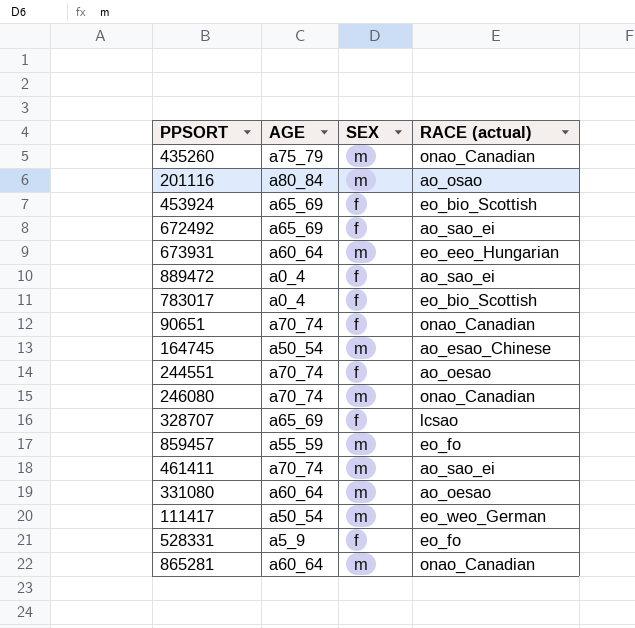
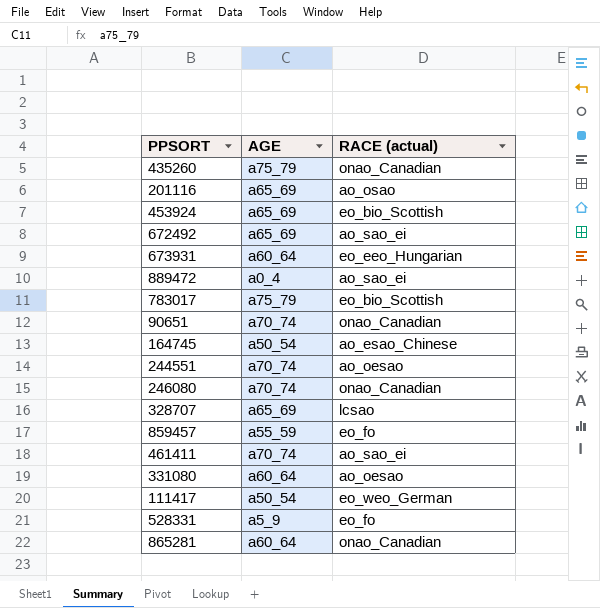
column SEX | position: 3 -> none
201116 | AGE: a80_84 -> a65_69
783017 | AGE: a0_4 -> a75_79

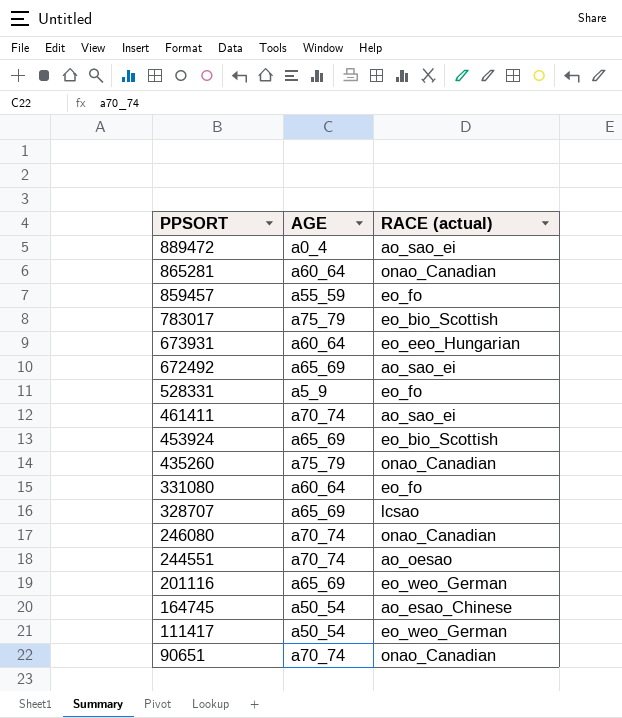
row order: none -> PPSORT descending
331080 | RACE (actual): ao_oesao -> eo_fo
201116 | RACE (actual): ao_osao -> eo_weo_German

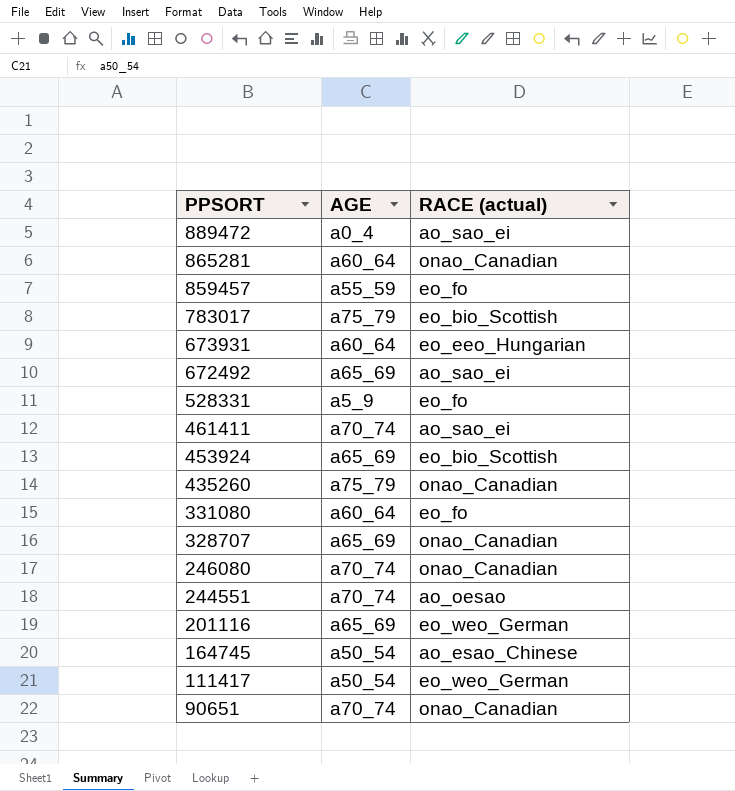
328707 | RACE (actual): lcsao -> onao_Canadian

